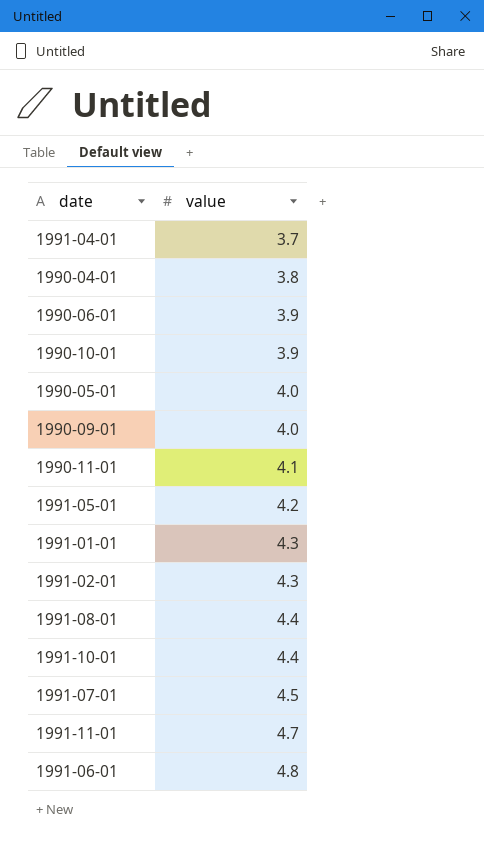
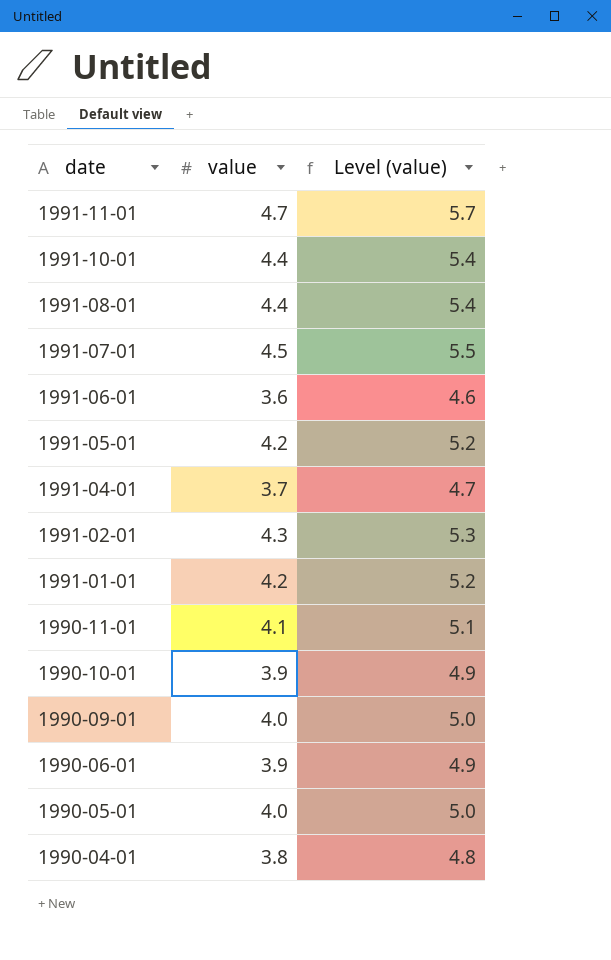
row order: value ascending -> date descending
column Level (value) | formula: none -> [value] + 1
1991-06-01 | value: 4.8 -> 3.6
1991-01-01 | value: 4.3 -> 4.2

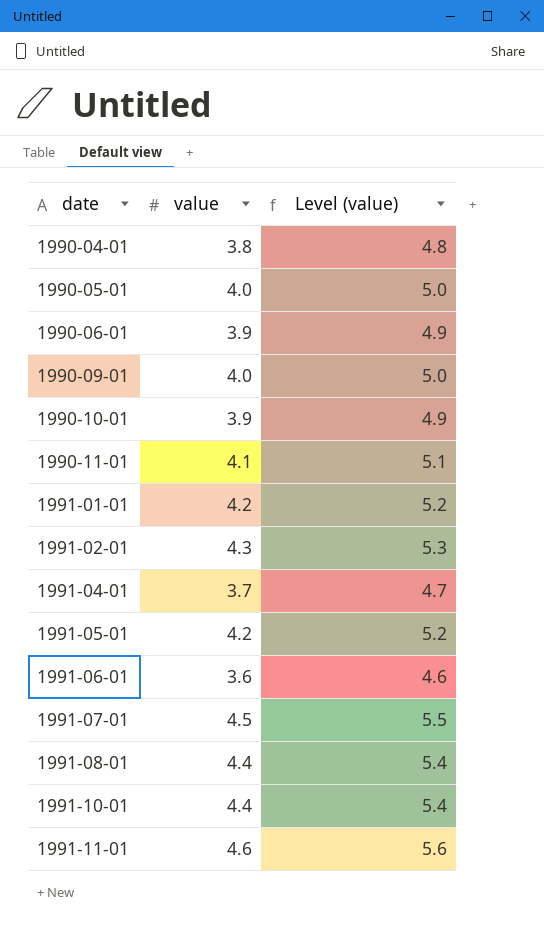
row order: date descending -> date ascending
1991-11-01 | value: 4.7 -> 4.6
1991-11-01 | Level (value): 5.7 -> 5.6

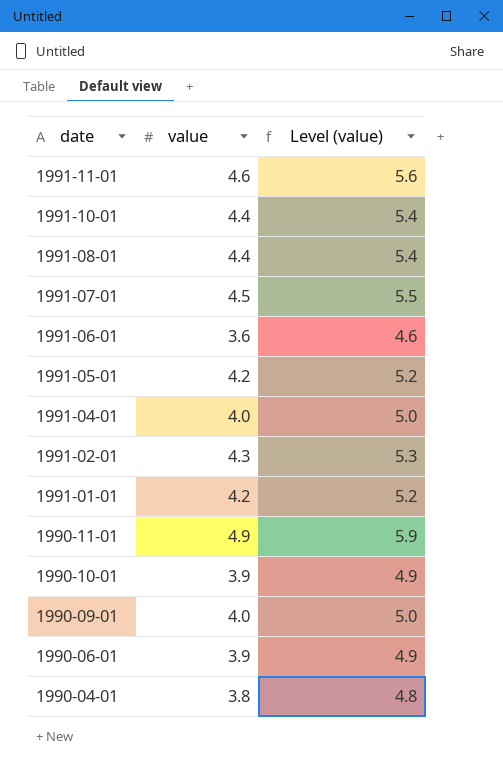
row order: date ascending -> date descending
row 1990-05-01: 4.0 | 5.0 -> none
1991-04-01 | value: 3.7 -> 4.0
1991-04-01 | Level (value): 4.7 -> 5.0
1990-11-01 | value: 4.1 -> 4.9
1990-11-01 | Level (value): 5.1 -> 5.9

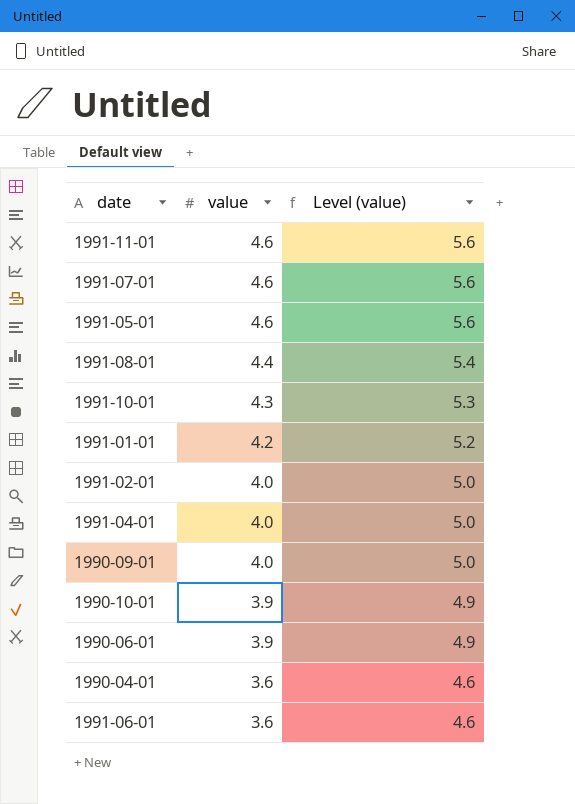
row order: date descending -> value descending
row 1990-11-01: 4.9 | 5.9 -> none
1991-07-01 | value: 4.5 -> 4.6
1991-07-01 | Level (value): 5.5 -> 5.6
1991-05-01 | value: 4.2 -> 4.6
1991-05-01 | Level (value): 5.2 -> 5.6
1991-10-01 | value: 4.4 -> 4.3
1991-10-01 | Level (value): 5.4 -> 5.3
1991-02-01 | value: 4.3 -> 4.0
1991-02-01 | Level (value): 5.3 -> 5.0
1990-04-01 | value: 3.8 -> 3.6
1990-04-01 | Level (value): 4.8 -> 4.6

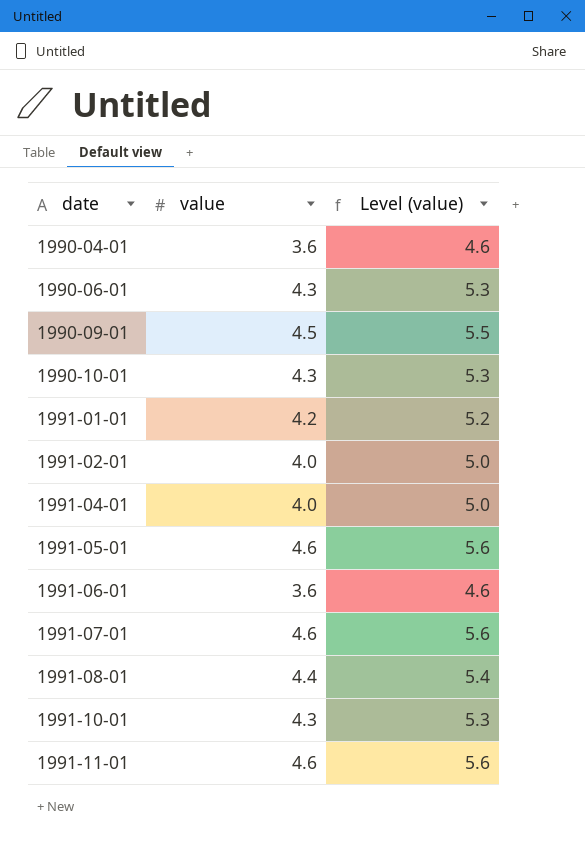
row order: value descending -> date ascending
1990-06-01 | value: 3.9 -> 4.3
1990-06-01 | Level (value): 4.9 -> 5.3
1990-09-01 | value: 4.0 -> 4.5
1990-09-01 | Level (value): 5.0 -> 5.5
1990-10-01 | value: 3.9 -> 4.3
1990-10-01 | Level (value): 4.9 -> 5.3

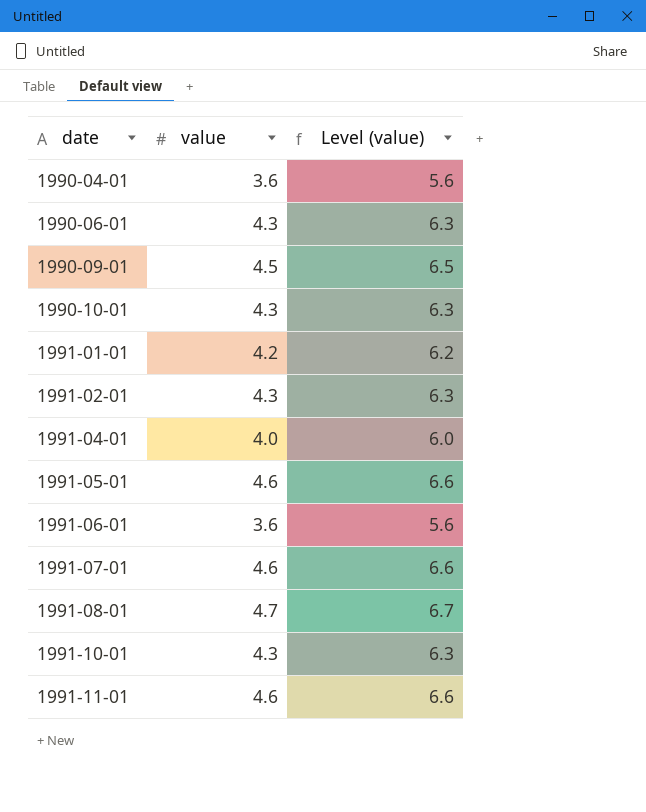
column Level (value) | formula: [value] + 1 -> [value] + 2
1991-02-01 | value: 4.0 -> 4.3
1991-08-01 | value: 4.4 -> 4.7

